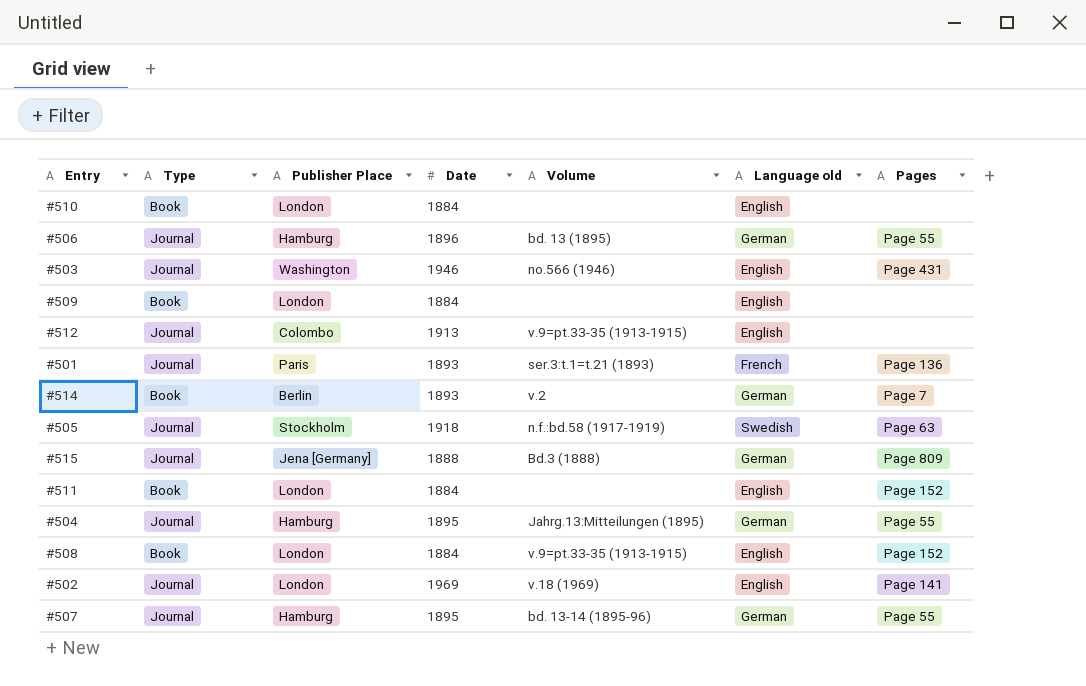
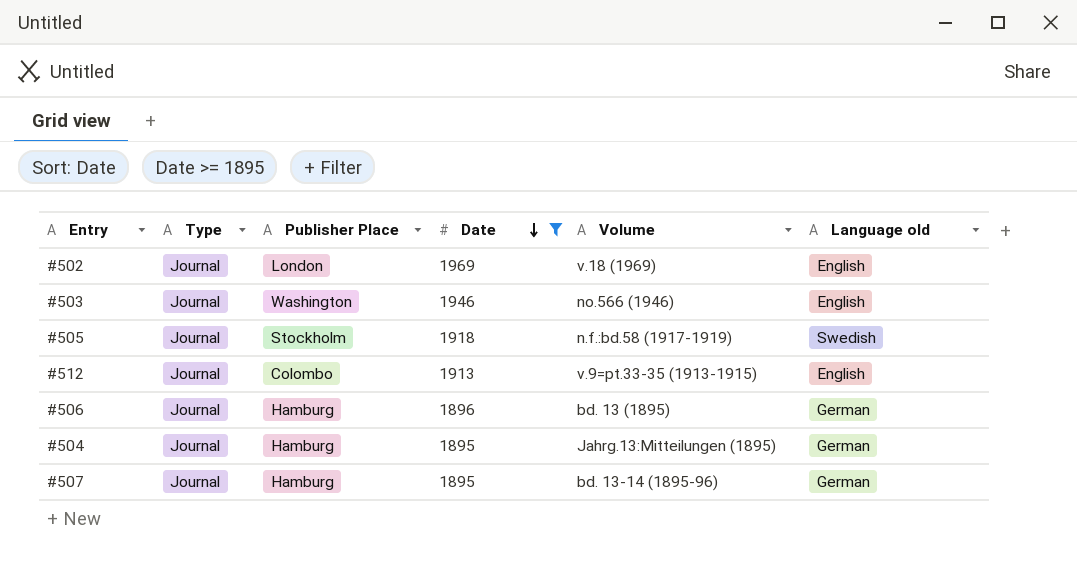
filter: none -> Date >= 1895
row order: none -> Date descending
column Pages | position: 7 -> none

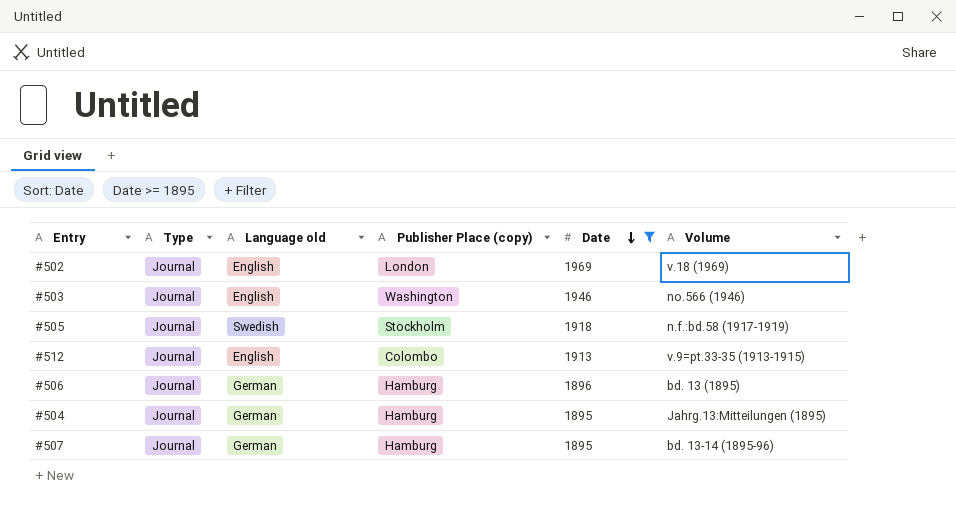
column Language old | position: 6 -> 3
column name: Publisher Place -> Publisher Place (copy)

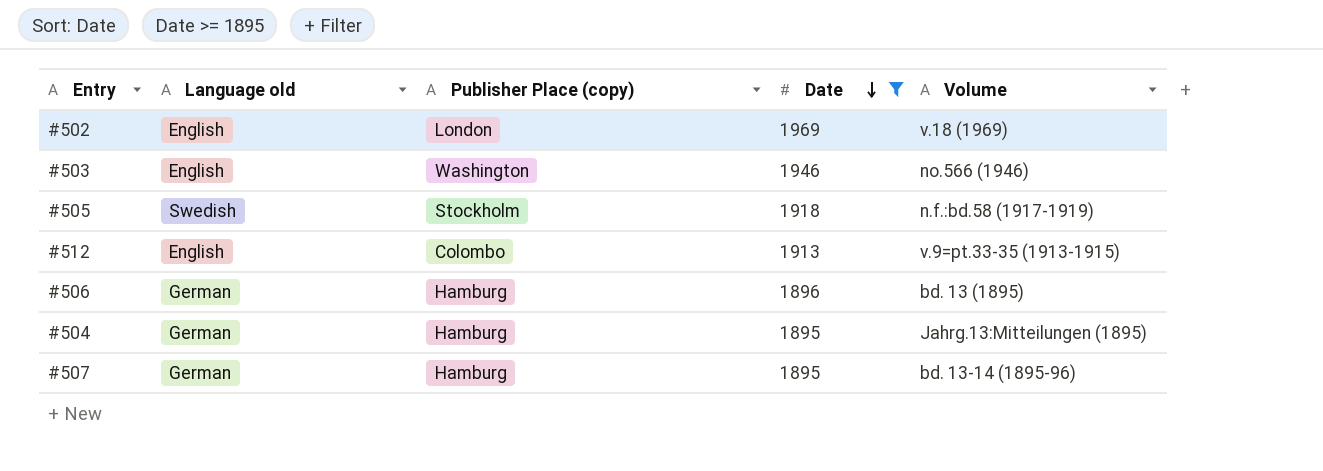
column Type | position: 2 -> none

